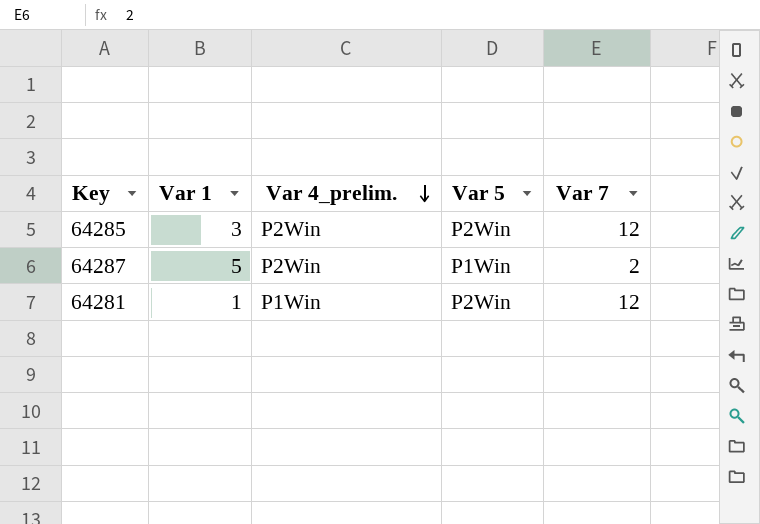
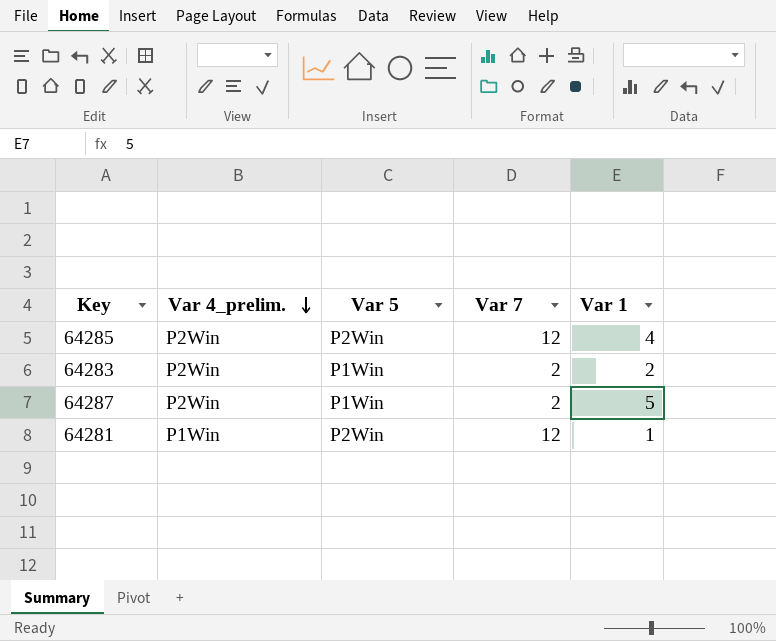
column Var 1 | position: 2 -> 5
64285 | Var 1: 3 -> 4
row 64283: none -> P2Win | P1Win | 2 | 2

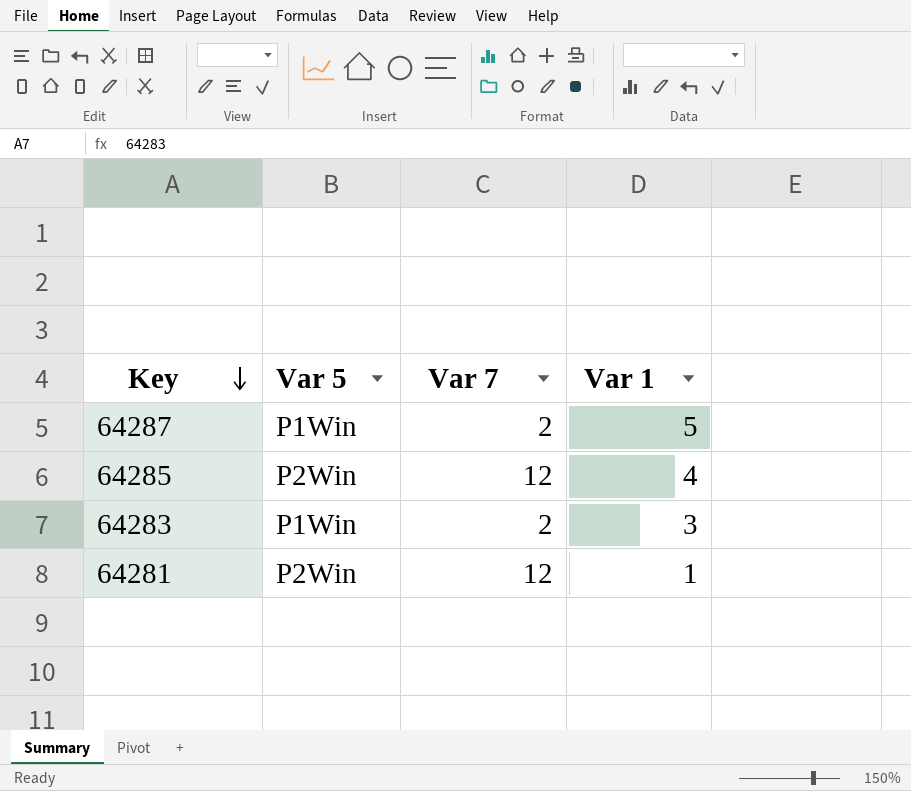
row order: Var 4_prelim. descending -> Key descending
column Var 4_prelim. | position: 2 -> none
64283 | Var 1: 2 -> 3

